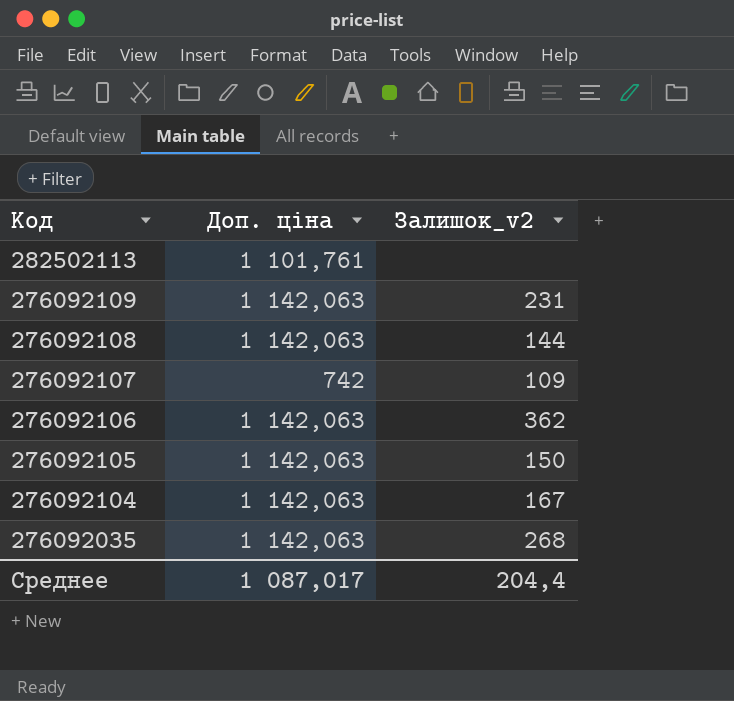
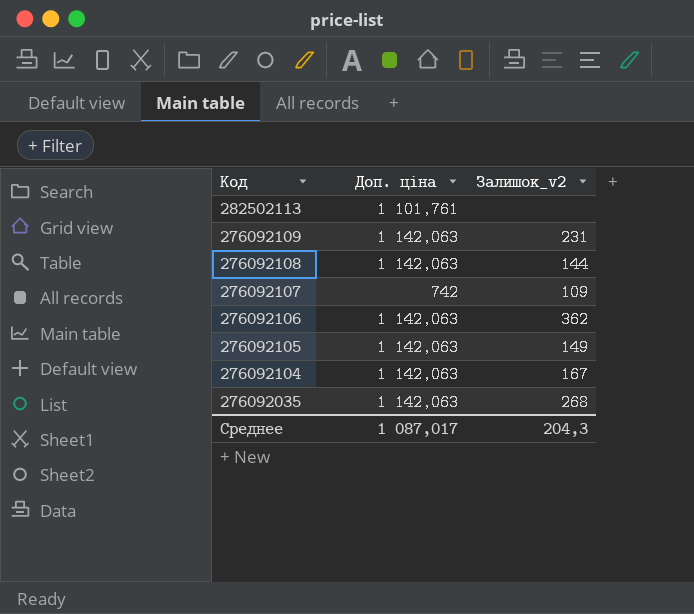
276092105 | Залишок_v2: 150 -> 149
Среднее | Залишок_v2: 204,4 -> 204,3

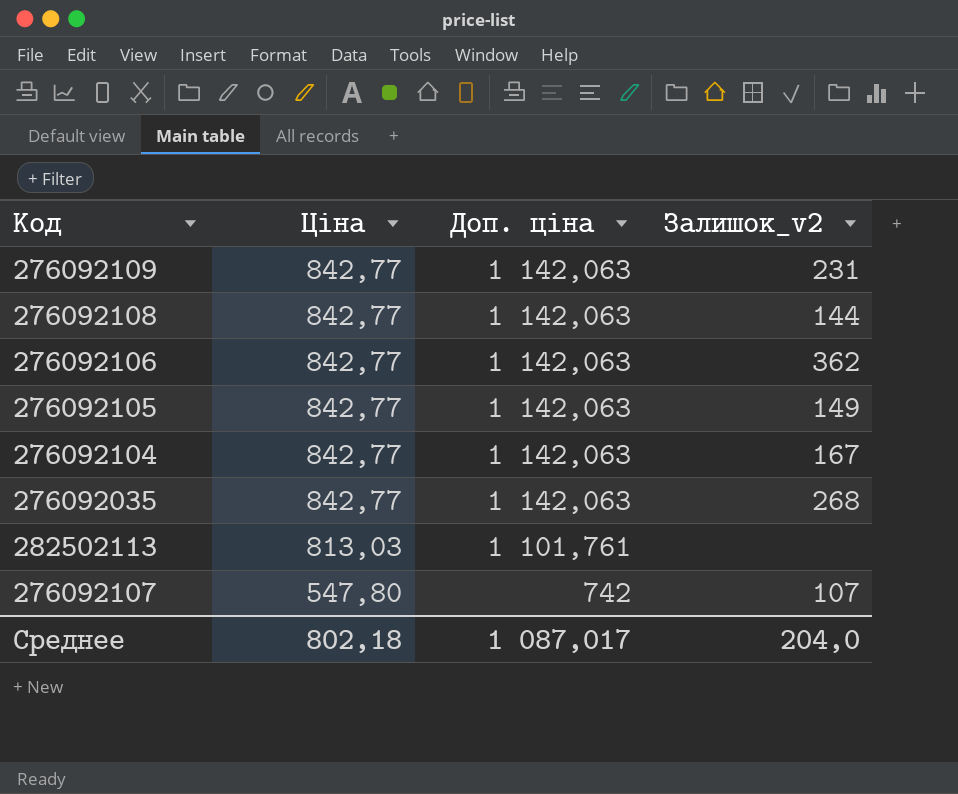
row order: Код descending -> Ціна descending
column Ціна | position: none -> 2
276092107 | Залишок_v2: 109 -> 107
Среднее | Залишок_v2: 204,3 -> 204,0

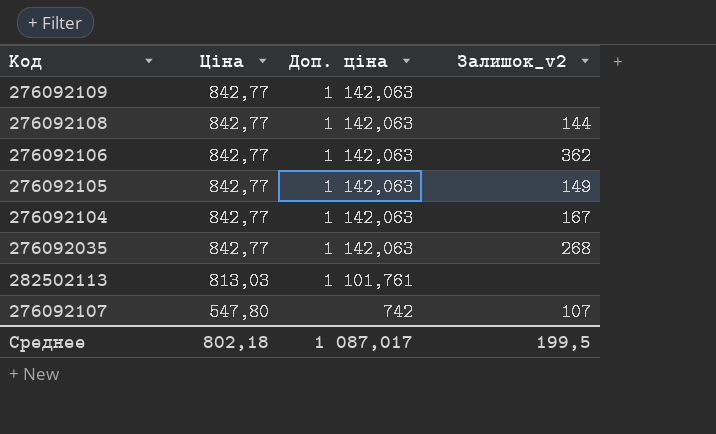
276092109 | Залишок_v2: 231 -> none
Среднее | Залишок_v2: 204,0 -> 199,5

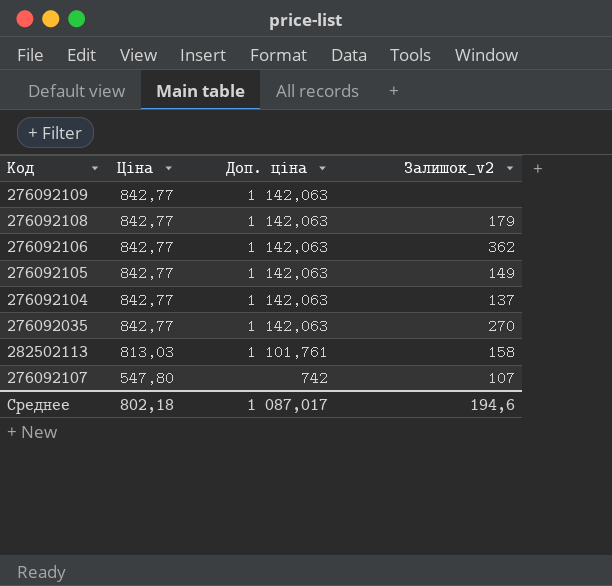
276092108 | Залишок_v2: 144 -> 179
276092104 | Залишок_v2: 167 -> 137
276092035 | Залишок_v2: 268 -> 270
282502113 | Залишок_v2: none -> 158
Среднее | Залишок_v2: 199,5 -> 194,6

